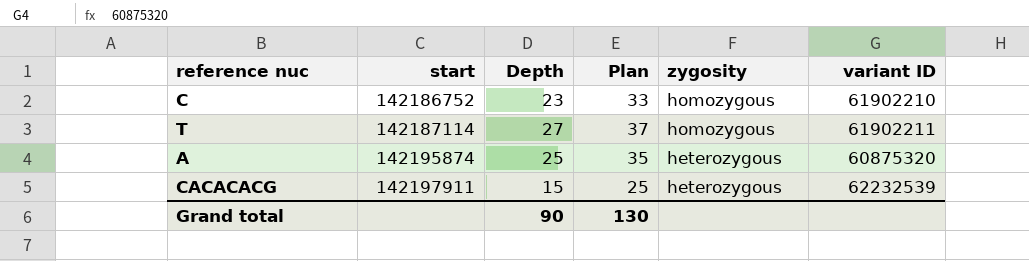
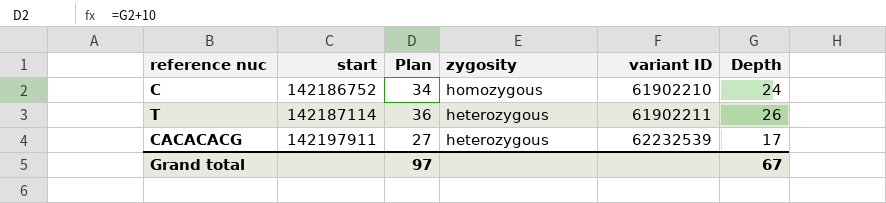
column Depth | position: 3 -> 6
row A: 142195874 | 25 | 35 | heterozygous | 60875320 -> none
C | Plan: 33 -> 34
C | Depth: 23 -> 24
T | Plan: 37 -> 36
T | zygosity: homozygous -> heterozygous
T | Depth: 27 -> 26
CACACACG | Plan: 25 -> 27
CACACACG | Depth: 15 -> 17
Grand total | Plan: 130 -> 97
Grand total | Depth: 90 -> 67

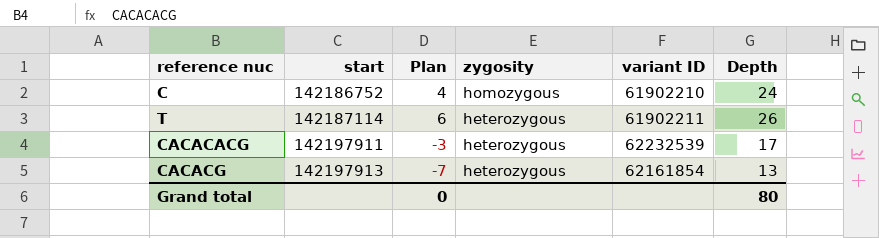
column Plan | formula: [Depth] + 10 -> [Depth] - 20
row CACACG: none -> 142197913 | -7 | heterozygous | 62161854 | 13
Grand total | Plan: 97 -> 0
Grand total | Depth: 67 -> 80

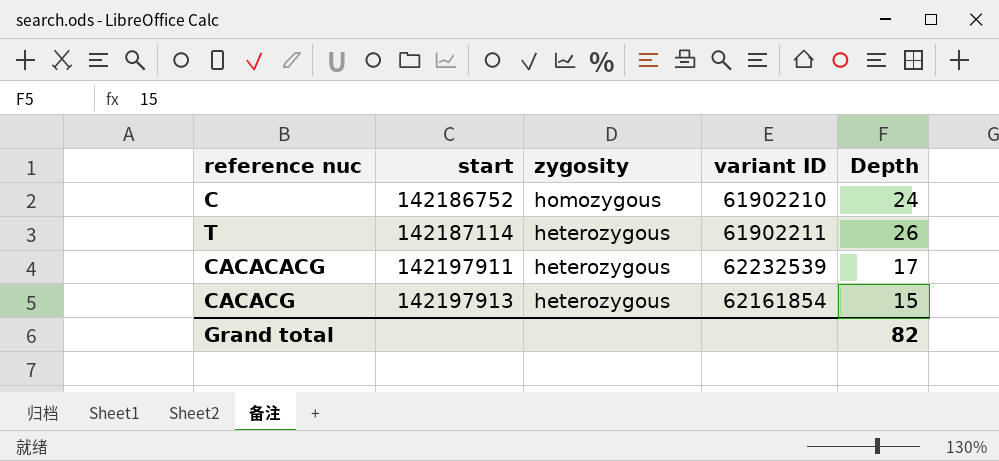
column Plan | formula: [Depth] - 20 -> none
CACACG | Depth: 13 -> 15
Grand total | Depth: 80 -> 82

